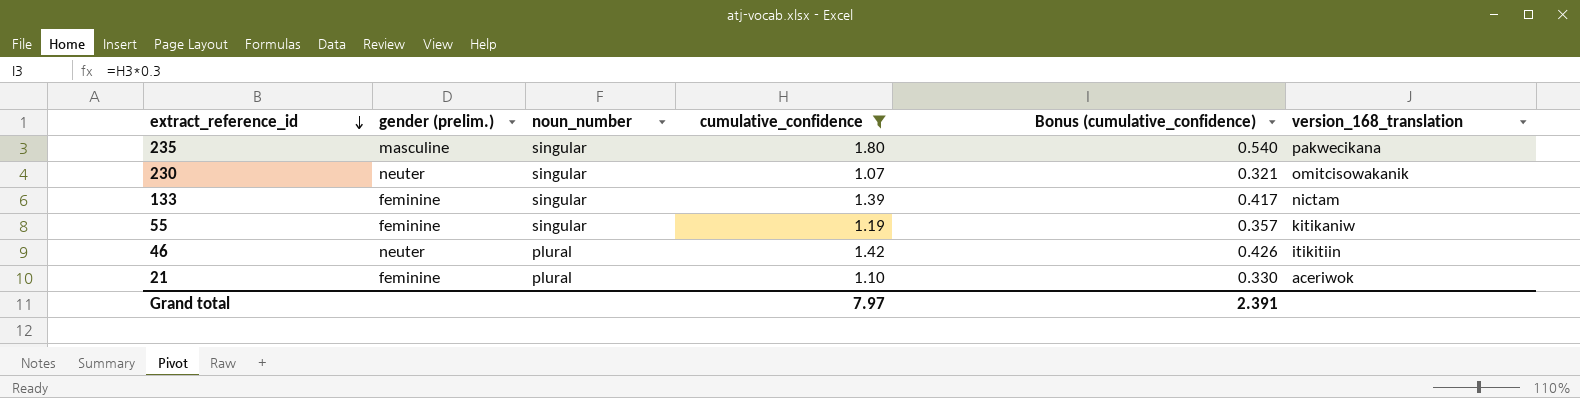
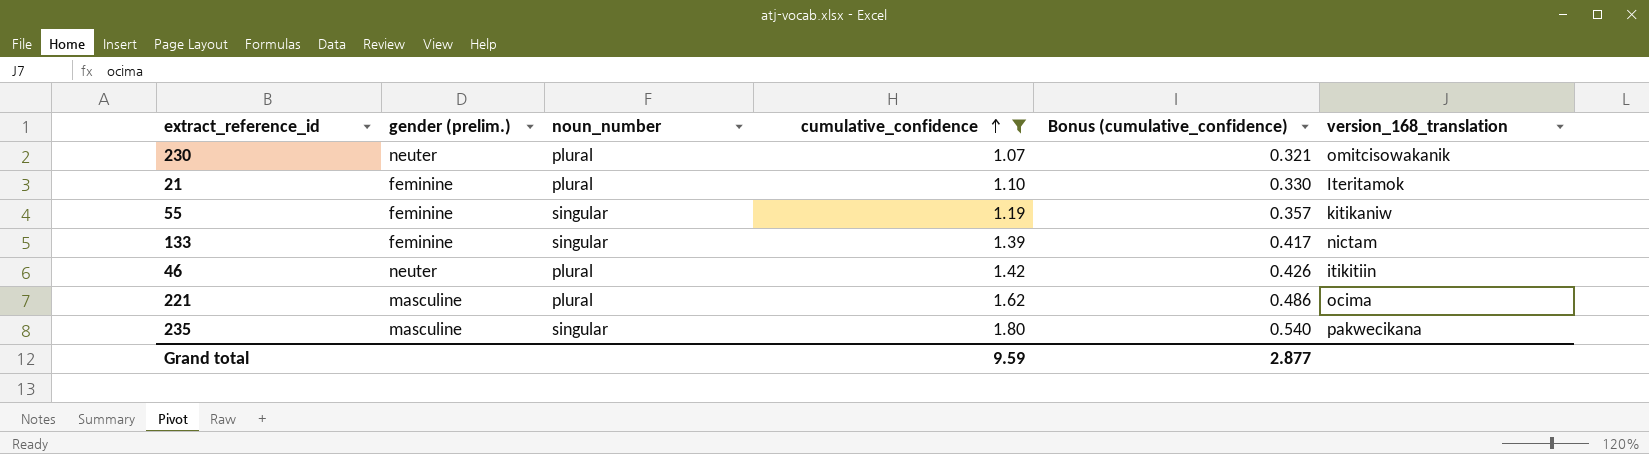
row order: extract_reference_id descending -> cumulative_confidence ascending
230 | noun_number: singular -> plural
21 | version_168_translation: aceriwok -> Iteritamok
row 221: none -> masculine | plural | 1.62 | 0.486 | ocima
Grand total | cumulative_confidence: 7.97 -> 9.59
Grand total | Bonus (cumulative_confidence): 2.391 -> 2.877

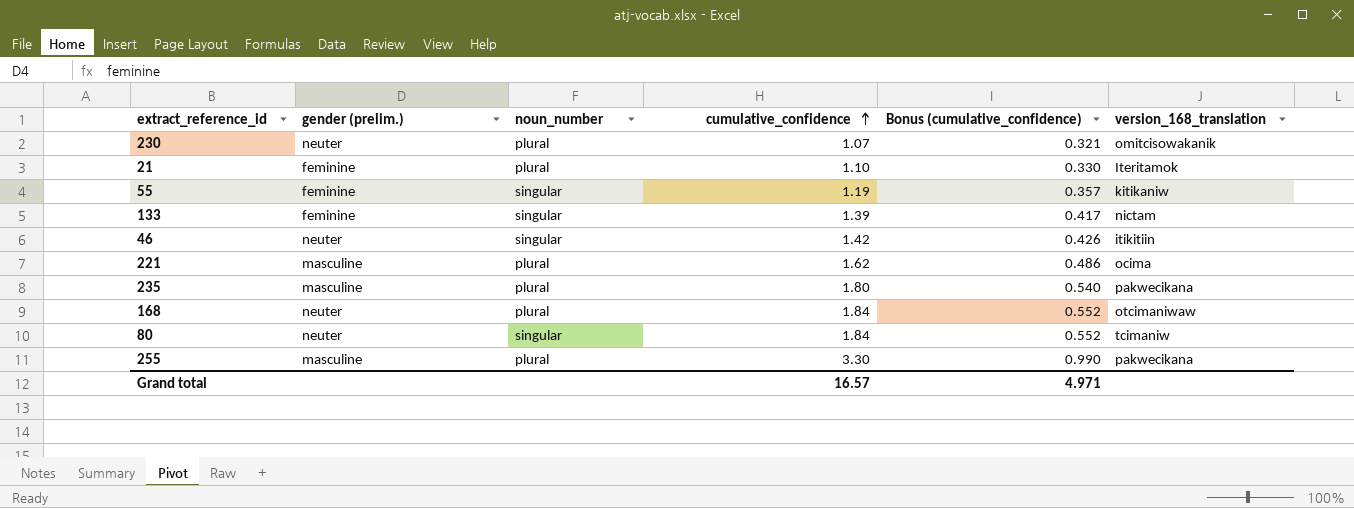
filter: cumulative_confidence <= 1.80 -> none
46 | noun_number: plural -> singular
235 | noun_number: singular -> plural
Grand total | cumulative_confidence: 9.59 -> 16.57
Grand total | Bonus (cumulative_confidence): 2.877 -> 4.971

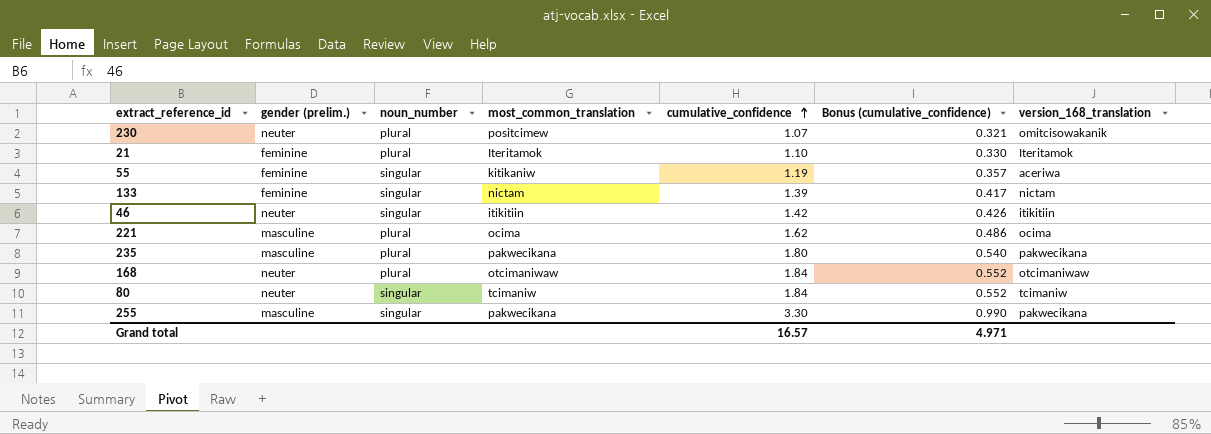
column most_common_translation | position: none -> 4
55 | version_168_translation: kitikaniw -> aceriwa
255 | noun_number: plural -> singular

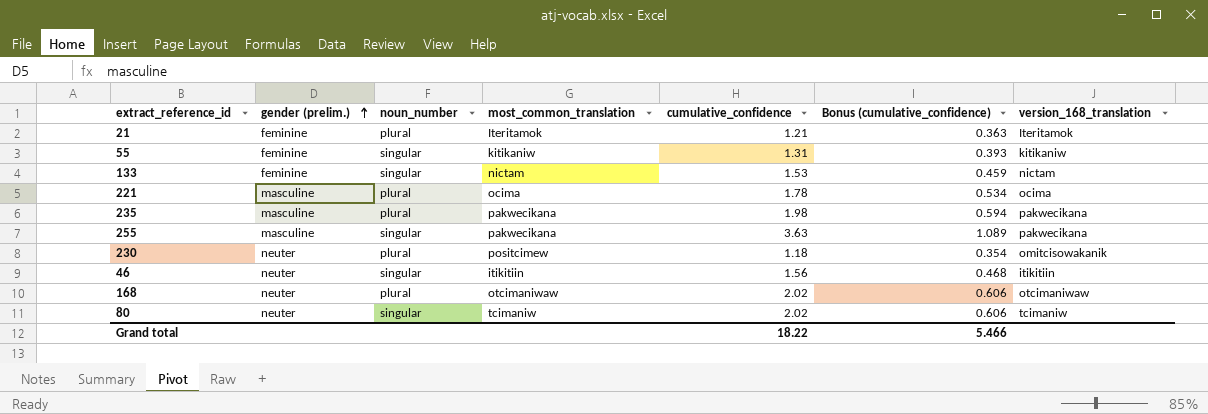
row order: cumulative_confidence ascending -> gender (prelim.) ascending
21 | cumulative_confidence: 1.10 -> 1.21
21 | Bonus (cumulative_confidence): 0.330 -> 0.363
55 | cumulative_confidence: 1.19 -> 1.31
55 | Bonus (cumulative_confidence): 0.357 -> 0.393
55 | version_168_translation: aceriwa -> kitikaniw
133 | cumulative_confidence: 1.39 -> 1.53
133 | Bonus (cumulative_confidence): 0.417 -> 0.459
221 | cumulative_confidence: 1.62 -> 1.78
221 | Bonus (cumulative_confidence): 0.486 -> 0.534
235 | cumulative_confidence: 1.80 -> 1.98
235 | Bonus (cumulative_confidence): 0.540 -> 0.594
255 | cumulative_confidence: 3.30 -> 3.63
255 | Bonus (cumulative_confidence): 0.990 -> 1.089
230 | cumulative_confidence: 1.07 -> 1.18
230 | Bonus (cumulative_confidence): 0.321 -> 0.354
46 | cumulative_confidence: 1.42 -> 1.56
46 | Bonus (cumulative_confidence): 0.426 -> 0.468
168 | cumulative_confidence: 1.84 -> 2.02
168 | Bonus (cumulative_confidence): 0.552 -> 0.606
80 | cumulative_confidence: 1.84 -> 2.02
80 | Bonus (cumulative_confidence): 0.552 -> 0.606
Grand total | cumulative_confidence: 16.57 -> 18.22
Grand total | Bonus (cumulative_confidence): 4.971 -> 5.466

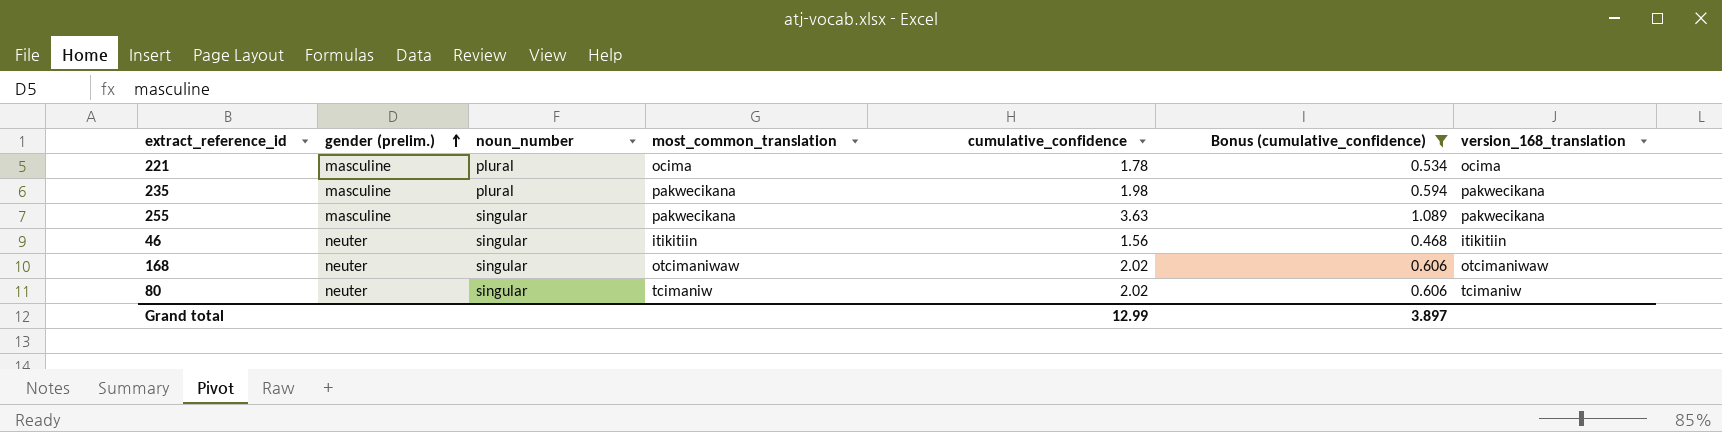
filter: none -> Bonus (cumulative_confidence) >= 0.468
168 | noun_number: plural -> singular
Grand total | cumulative_confidence: 18.22 -> 12.99
Grand total | Bonus (cumulative_confidence): 5.466 -> 3.897

